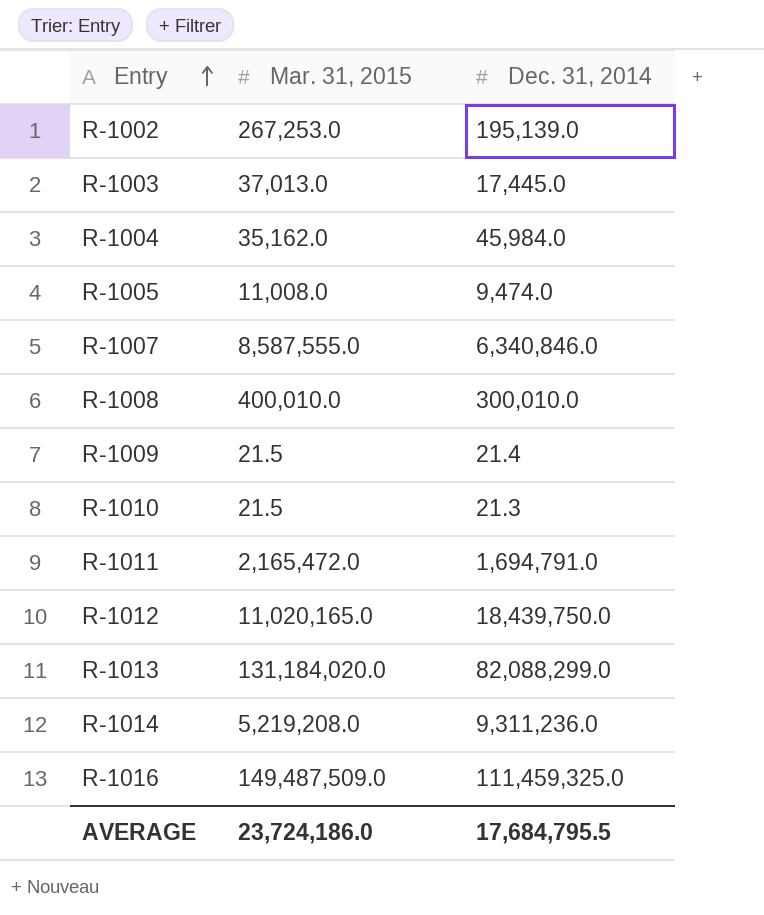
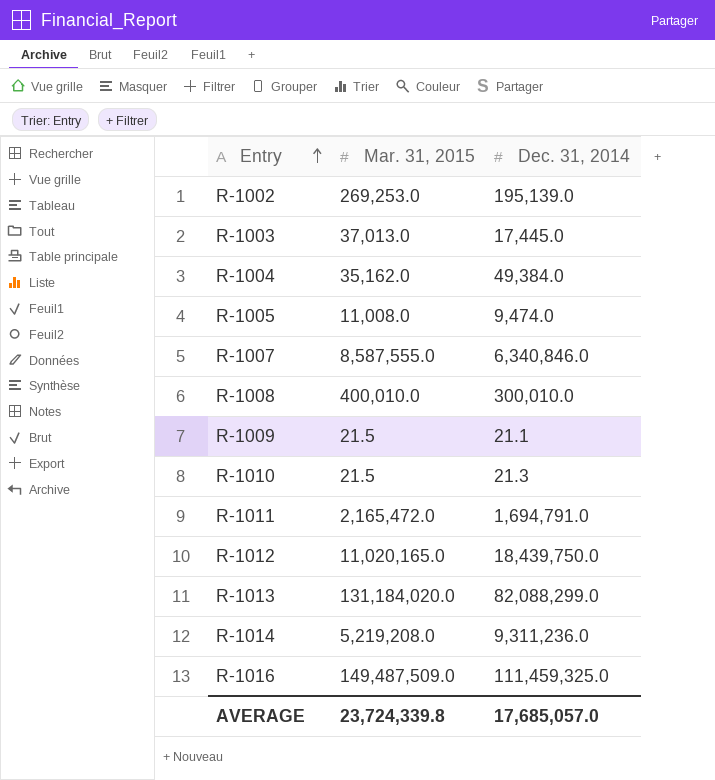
R-1002 | Mar. 31, 2015: 267,253.0 -> 269,253.0
R-1004 | Dec. 31, 2014: 45,984.0 -> 49,384.0
R-1009 | Dec. 31, 2014: 21.4 -> 21.1
AVERAGE | Mar. 31, 2015: 23,724,186.0 -> 23,724,339.8
AVERAGE | Dec. 31, 2014: 17,684,795.5 -> 17,685,057.0

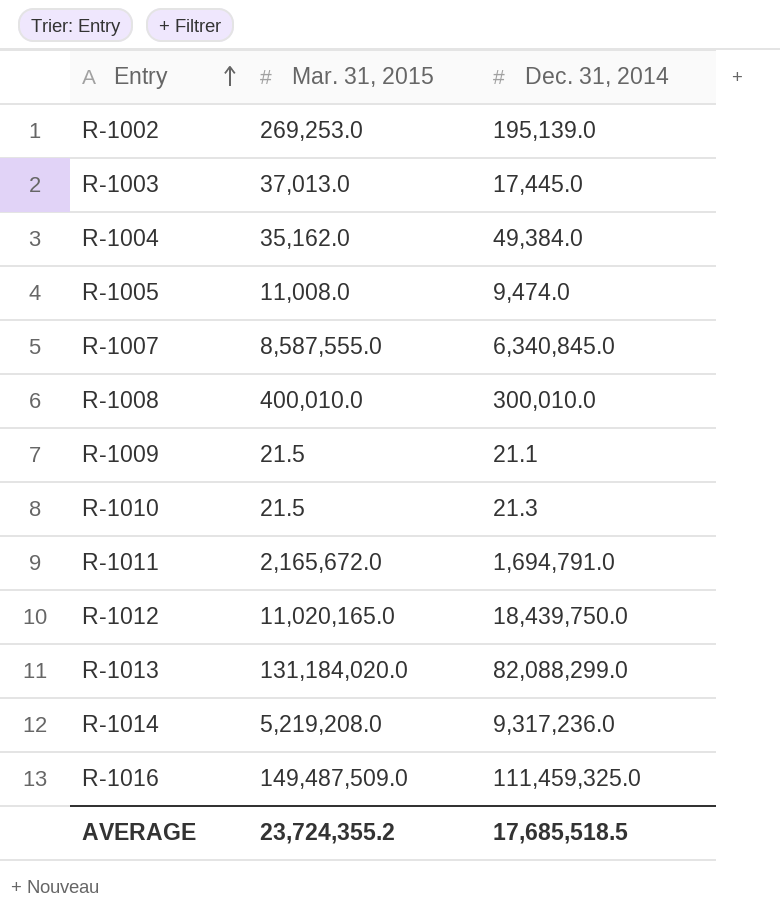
R-1007 | Dec. 31, 2014: 6,340,846.0 -> 6,340,845.0
R-1011 | Mar. 31, 2015: 2,165,472.0 -> 2,165,672.0
R-1014 | Dec. 31, 2014: 9,311,236.0 -> 9,317,236.0
AVERAGE | Mar. 31, 2015: 23,724,339.8 -> 23,724,355.2
AVERAGE | Dec. 31, 2014: 17,685,057.0 -> 17,685,518.5

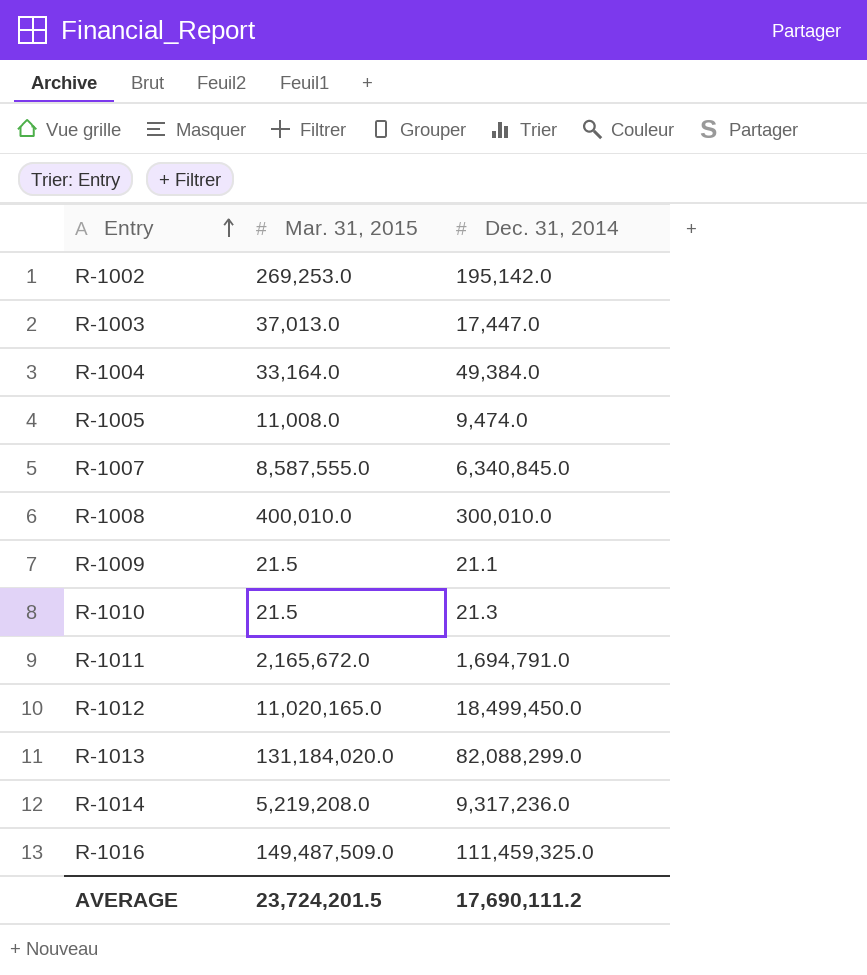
R-1002 | Dec. 31, 2014: 195,139.0 -> 195,142.0
R-1003 | Dec. 31, 2014: 17,445.0 -> 17,447.0
R-1004 | Mar. 31, 2015: 35,162.0 -> 33,164.0
R-1012 | Dec. 31, 2014: 18,439,750.0 -> 18,499,450.0
AVERAGE | Mar. 31, 2015: 23,724,355.2 -> 23,724,201.5
AVERAGE | Dec. 31, 2014: 17,685,518.5 -> 17,690,111.2

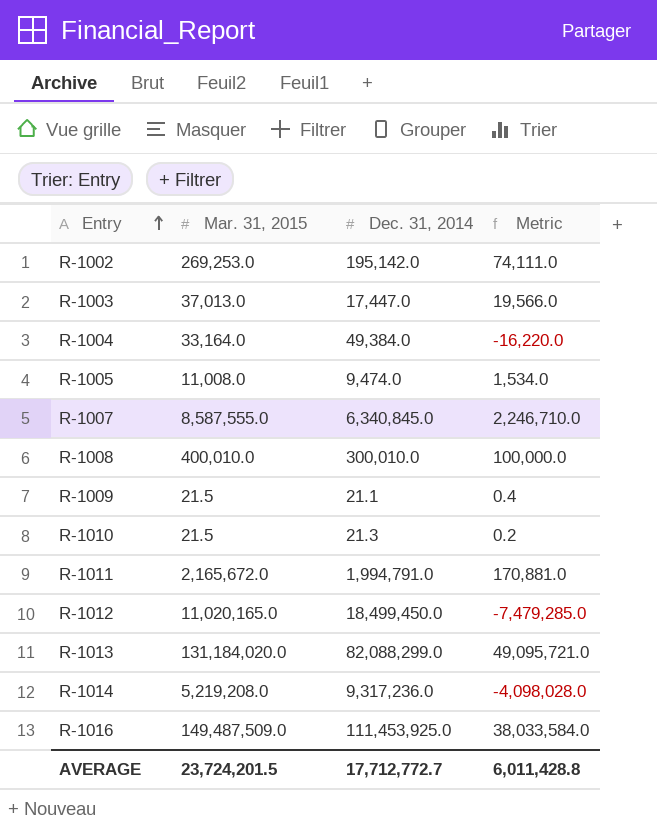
column Metric | formula: none -> [Mar. 31, 2015] - [Dec. 31, 2014]
R-1011 | Dec. 31, 2014: 1,694,791.0 -> 1,994,791.0
R-1016 | Dec. 31, 2014: 111,459,325.0 -> 111,453,925.0
AVERAGE | Dec. 31, 2014: 17,690,111.2 -> 17,712,772.7

